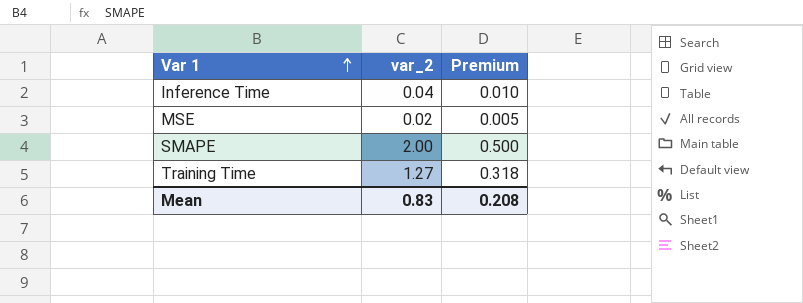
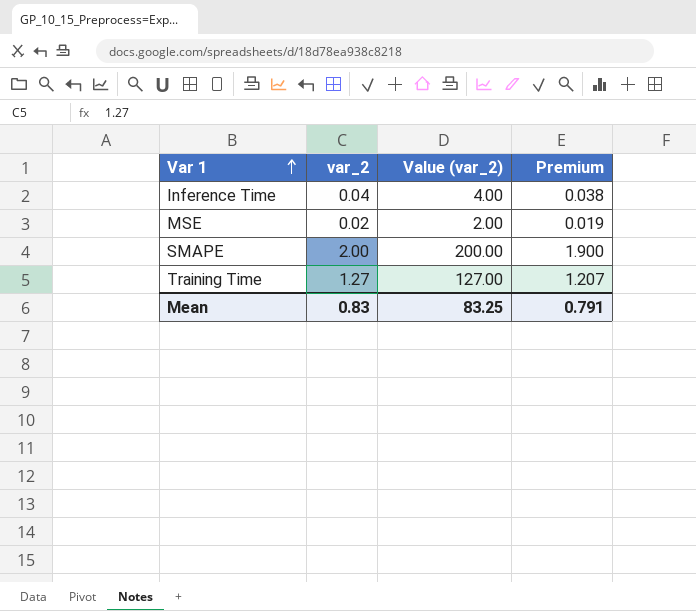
column Value (var_2) | formula: none -> [var_2] * 100
column Premium | formula: [var_2] * 0.25 -> [var_2] * 0.95
Mean | Premium: 0.208 -> 0.791

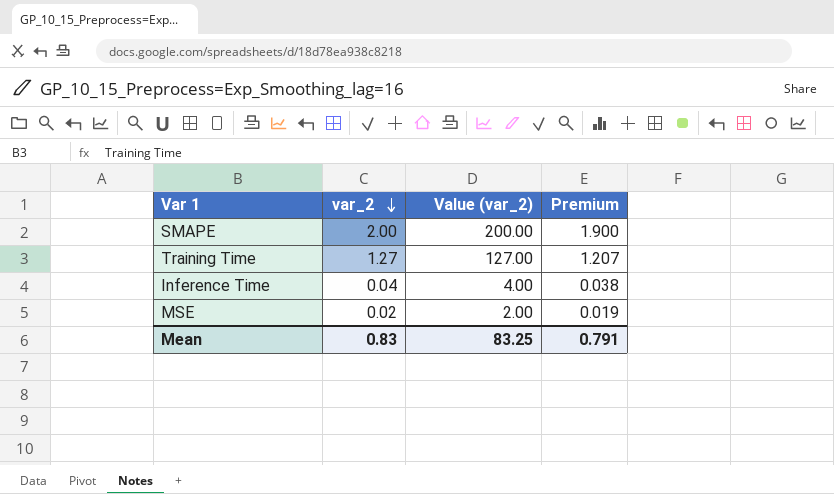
row order: Var 1 ascending -> var_2 descending

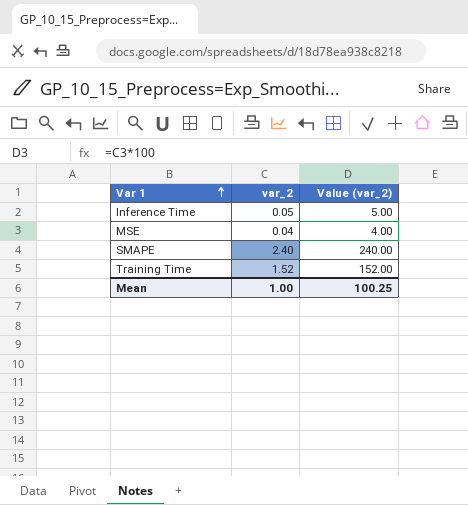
row order: var_2 descending -> Var 1 ascending
column Premium | formula: [var_2] * 0.95 -> none
Inference Time | var_2: 0.04 -> 0.05
Inference Time | Value (var_2): 4.00 -> 5.00
MSE | var_2: 0.02 -> 0.04
MSE | Value (var_2): 2.00 -> 4.00
SMAPE | var_2: 2.00 -> 2.40
SMAPE | Value (var_2): 200.00 -> 240.00
Training Time | var_2: 1.27 -> 1.52
Training Time | Value (var_2): 127.00 -> 152.00
Mean | var_2: 0.83 -> 1.00
Mean | Value (var_2): 83.25 -> 100.25

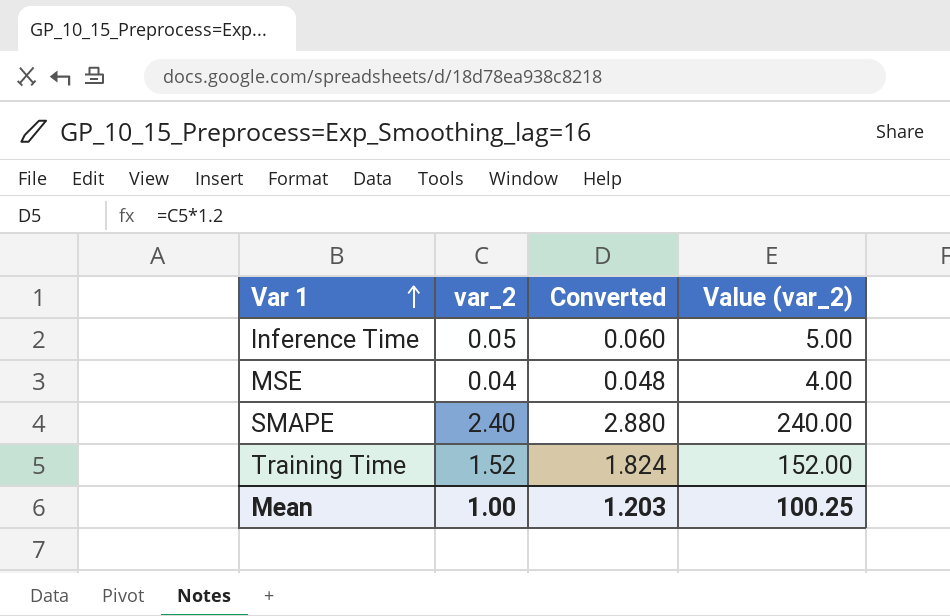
column Converted | formula: none -> [var_2] * 1.2

